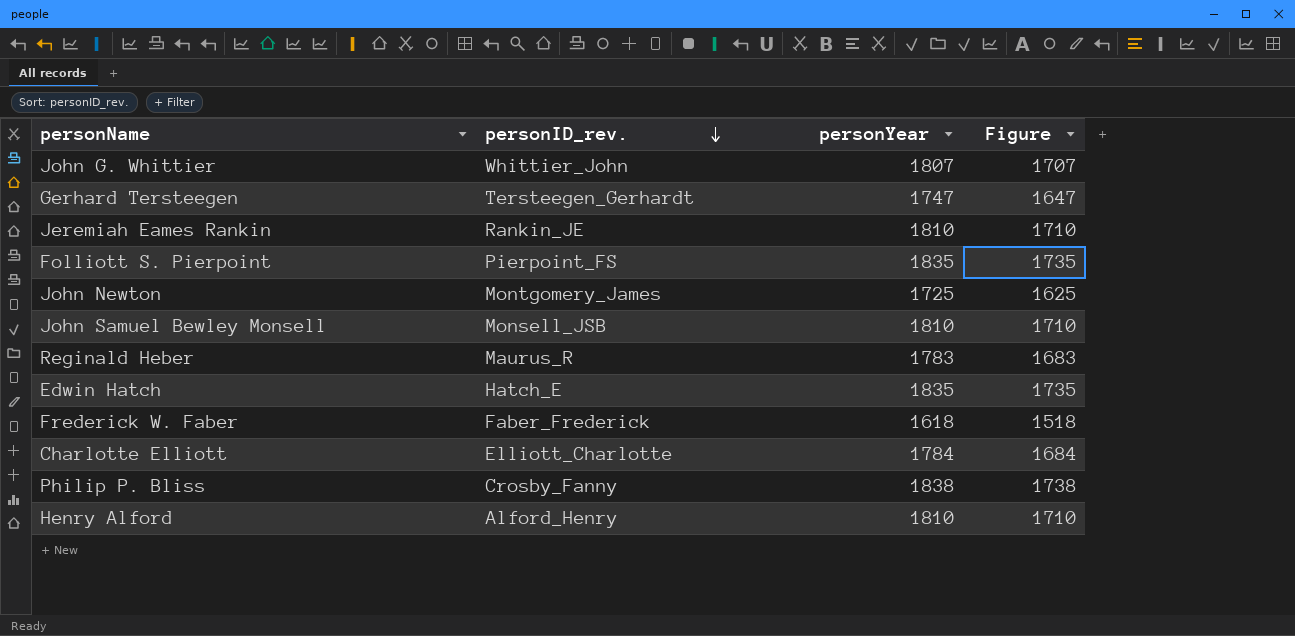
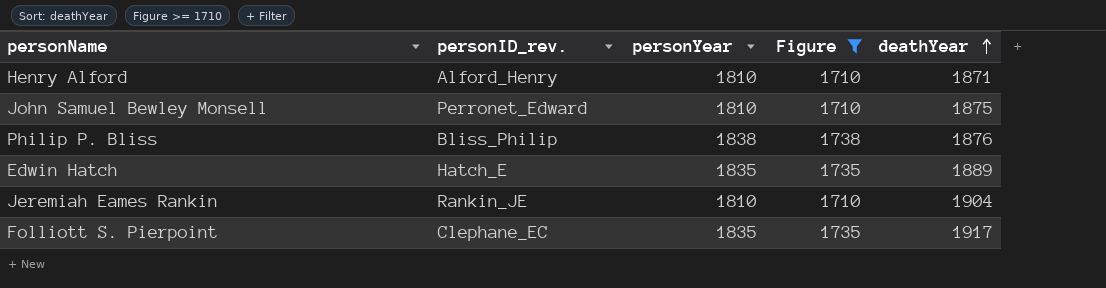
filter: none -> Figure >= 1710
row order: personID_rev. descending -> deathYear ascending
column deathYear | position: none -> 5
John Samuel Bewley Monsell | personID_rev.: Monsell_JSB -> Perronet_Edward
Philip P. Bliss | personID_rev.: Crosby_Fanny -> Bliss_Philip
Folliott S. Pierpoint | personID_rev.: Pierpoint_FS -> Clephane_EC

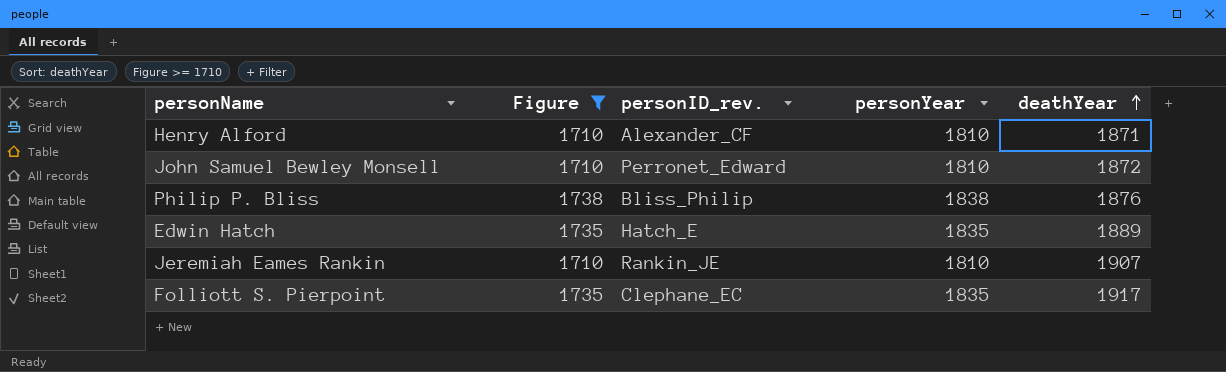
column Figure | position: 4 -> 2
Henry Alford | personID_rev.: Alford_Henry -> Alexander_CF
John Samuel Bewley Monsell | deathYear: 1875 -> 1872
Jeremiah Eames Rankin | deathYear: 1904 -> 1907

